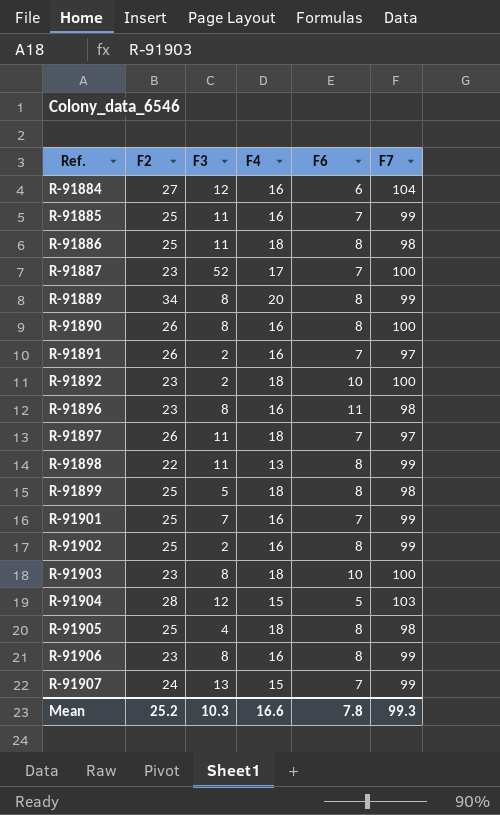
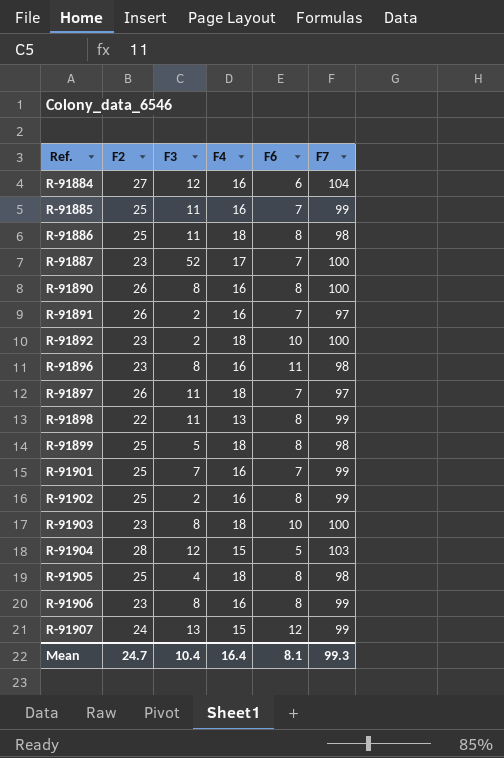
row R-91889: 34 | 8 | 20 | 8 | 99 -> none
R-91907 | F6: 7 -> 12
Mean | F2: 25.2 -> 24.7
Mean | F3: 10.3 -> 10.4
Mean | F4: 16.6 -> 16.4
Mean | F6: 7.8 -> 8.1

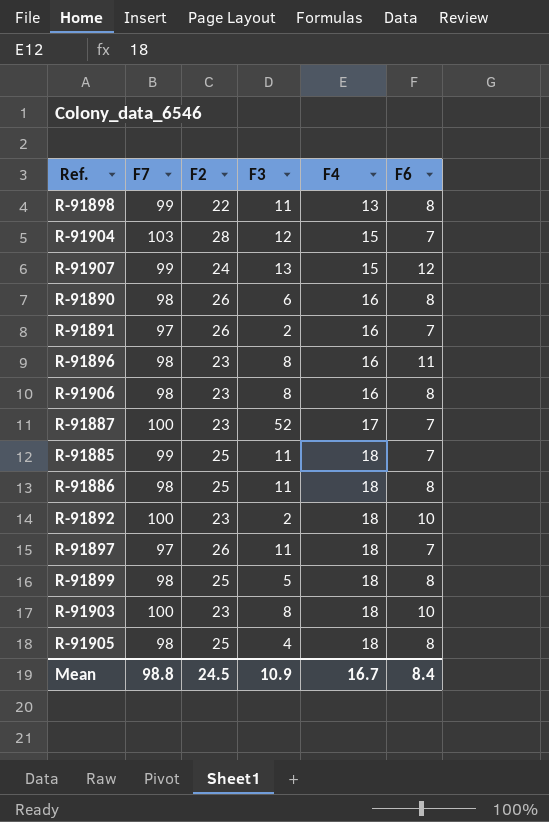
row order: Ref. ascending -> F4 ascending
column F7 | position: 6 -> 2
row R-91884: 27 | 12 | 16 | 6 | 104 -> none
row R-91901: 25 | 7 | 16 | 7 | 99 -> none
row R-91902: 25 | 2 | 16 | 8 | 99 -> none
R-91904 | F6: 5 -> 7
R-91890 | F7: 100 -> 98
R-91890 | F3: 8 -> 6
R-91906 | F7: 99 -> 98
R-91885 | F4: 16 -> 18
Mean | F7: 99.3 -> 98.8
Mean | F2: 24.7 -> 24.5
Mean | F3: 10.4 -> 10.9
Mean | F4: 16.4 -> 16.7
Mean | F6: 8.1 -> 8.4

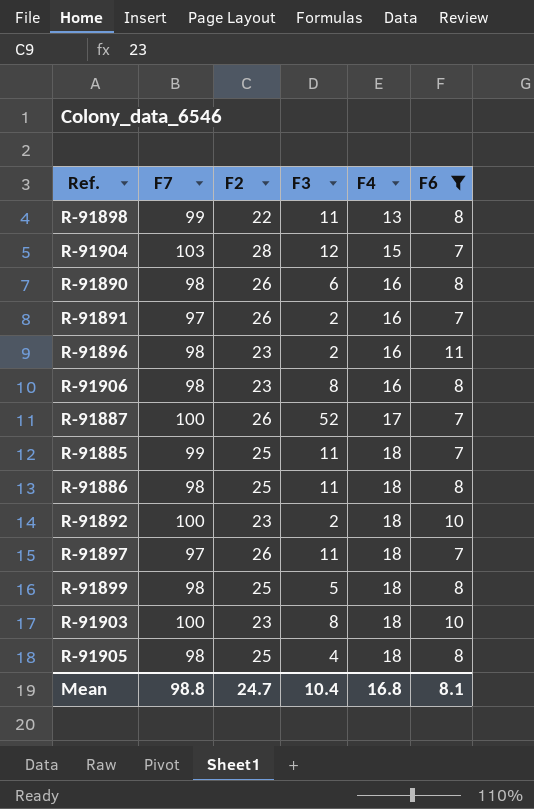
filter: none -> F6 != 12
R-91896 | F3: 8 -> 2
R-91887 | F2: 23 -> 26
Mean | F2: 24.5 -> 24.7
Mean | F3: 10.9 -> 10.4
Mean | F4: 16.7 -> 16.8
Mean | F6: 8.4 -> 8.1

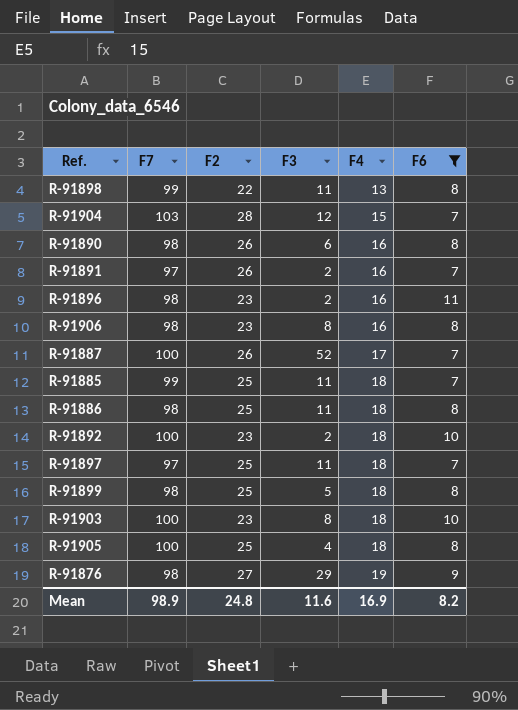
R-91897 | F2: 26 -> 25
R-91905 | F7: 98 -> 100
row R-91876: none -> 98 | 27 | 29 | 19 | 9
Mean | F7: 98.8 -> 98.9
Mean | F2: 24.7 -> 24.8
Mean | F3: 10.4 -> 11.6
Mean | F4: 16.8 -> 16.9
Mean | F6: 8.1 -> 8.2

